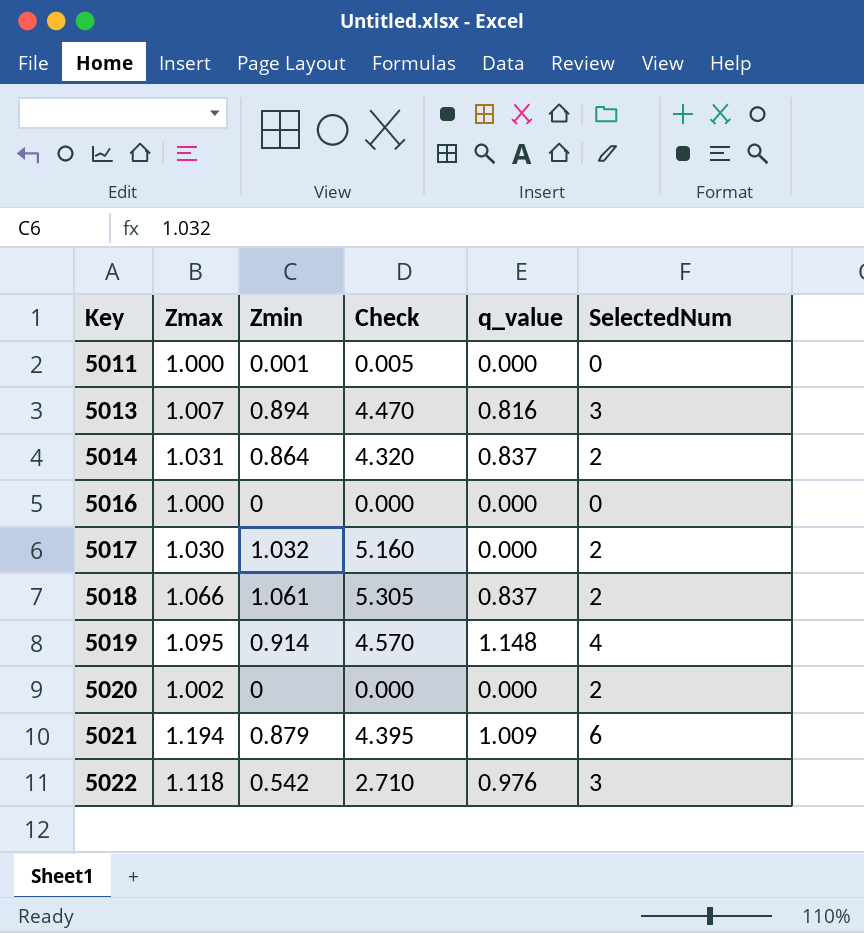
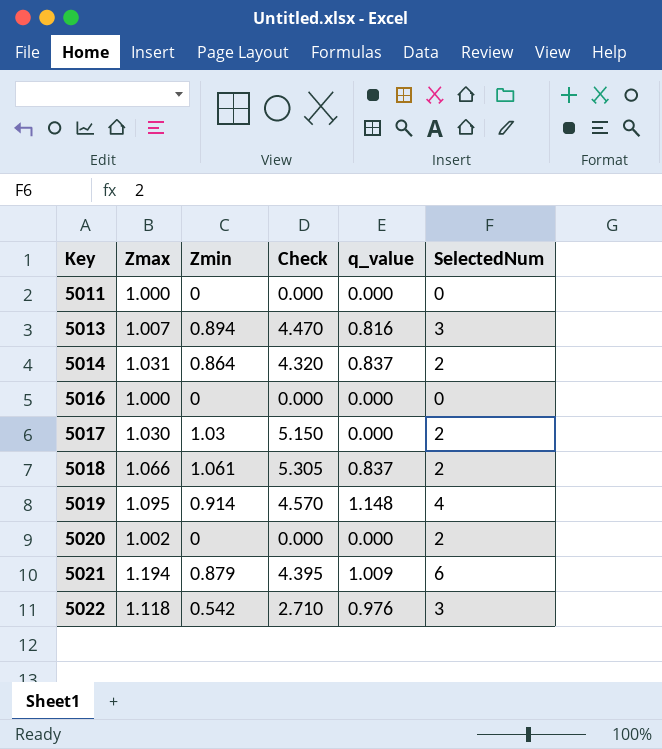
5011 | Zmin: 0.001 -> 0
5011 | Check: 0.005 -> 0.000
5017 | Zmin: 1.032 -> 1.03
5017 | Check: 5.160 -> 5.150

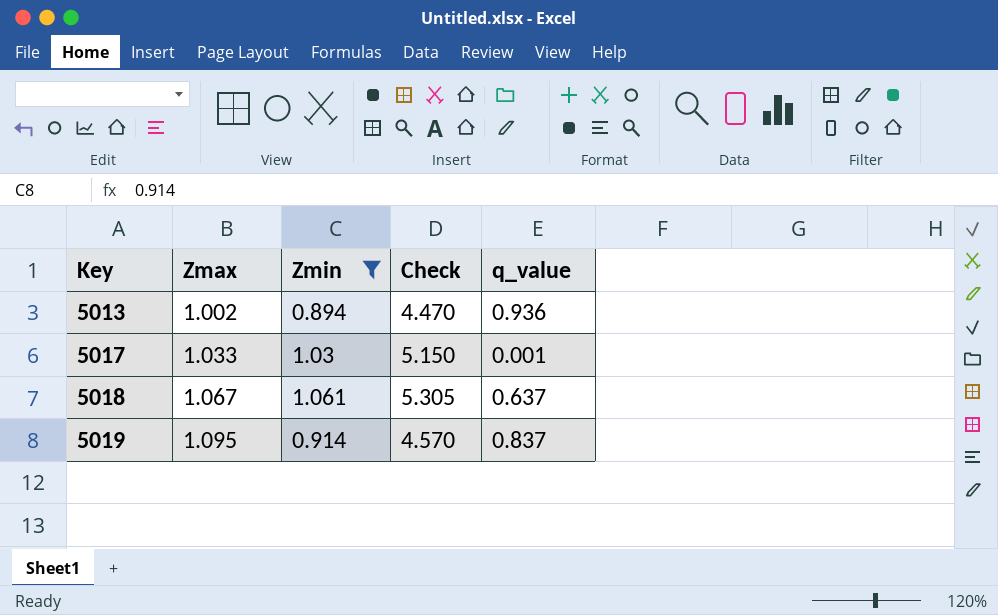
filter: none -> Zmin >= 0.894
column SelectedNum | position: 6 -> none
5013 | Zmax: 1.007 -> 1.002
5013 | q_value: 0.816 -> 0.936
5017 | Zmax: 1.030 -> 1.033
5017 | q_value: 0.000 -> 0.001
5018 | Zmax: 1.066 -> 1.067
5018 | q_value: 0.837 -> 0.637
5019 | q_value: 1.148 -> 0.837

